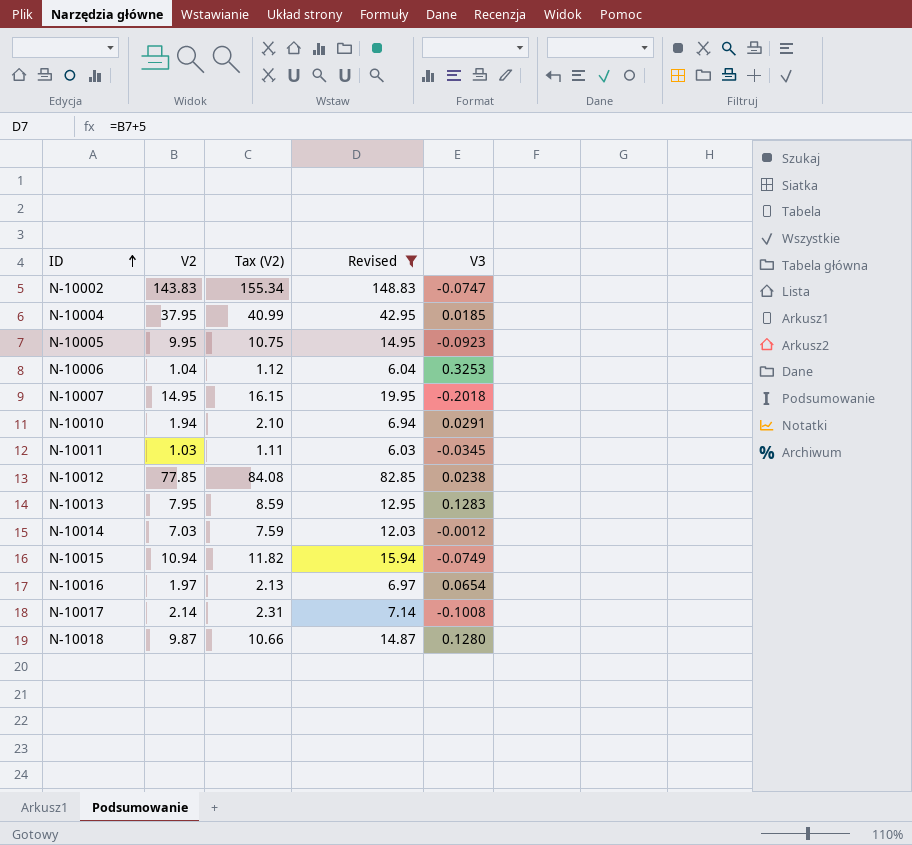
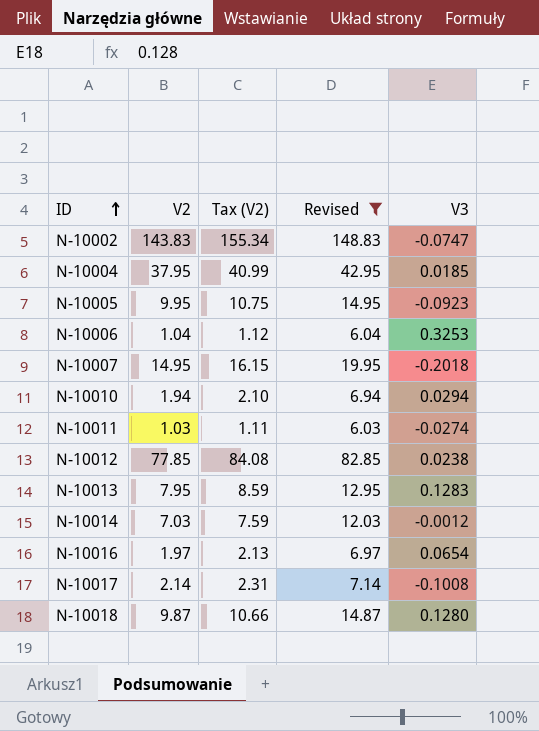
row N-10015: 10.94 | 11.82 | 15.94 | -0.0749 -> none
N-10010 | V3: 0.0291 -> 0.0294
N-10011 | V3: -0.0345 -> -0.0274

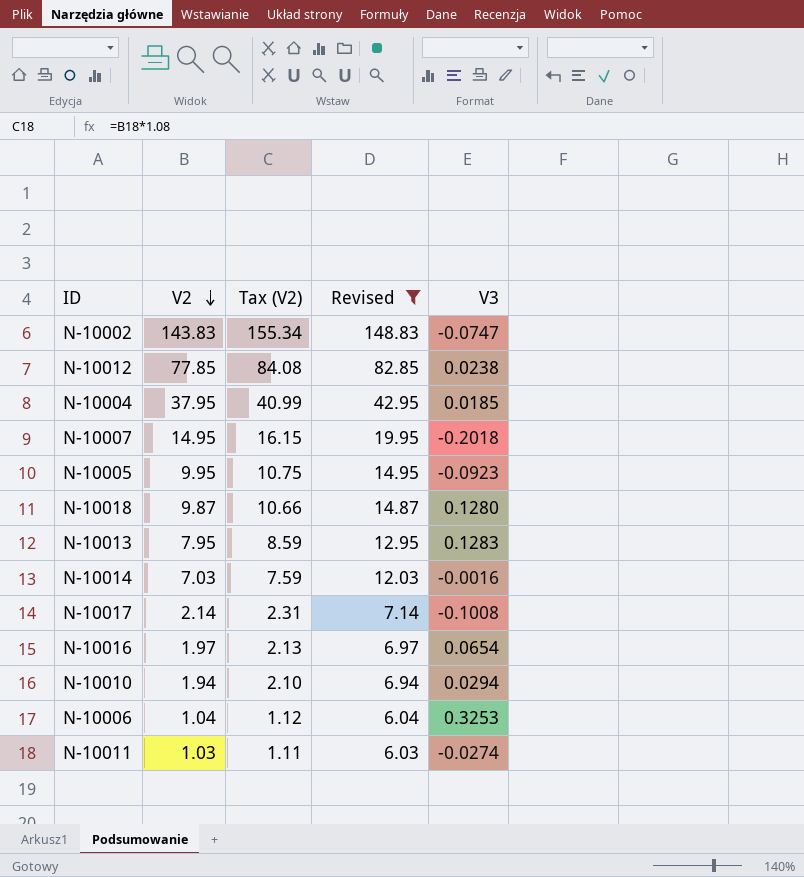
row order: ID ascending -> V2 descending
N-10014 | V3: -0.0012 -> -0.0016

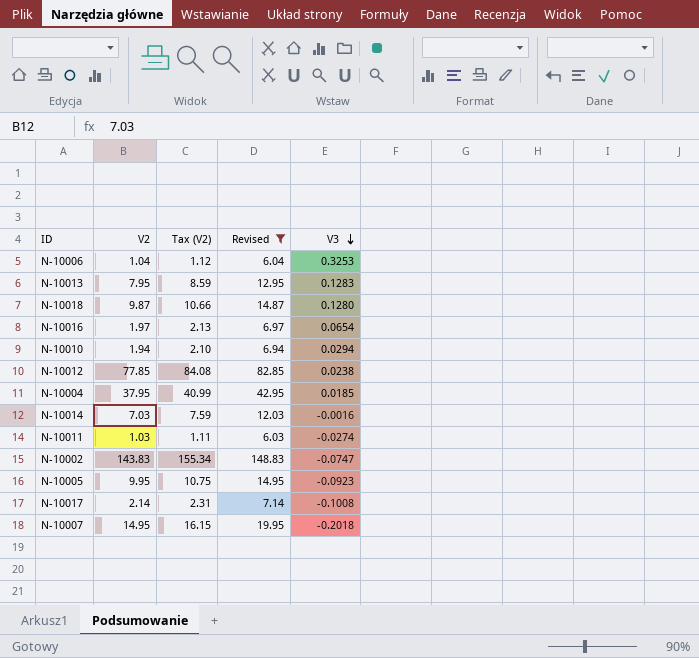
row order: V2 descending -> V3 descending

